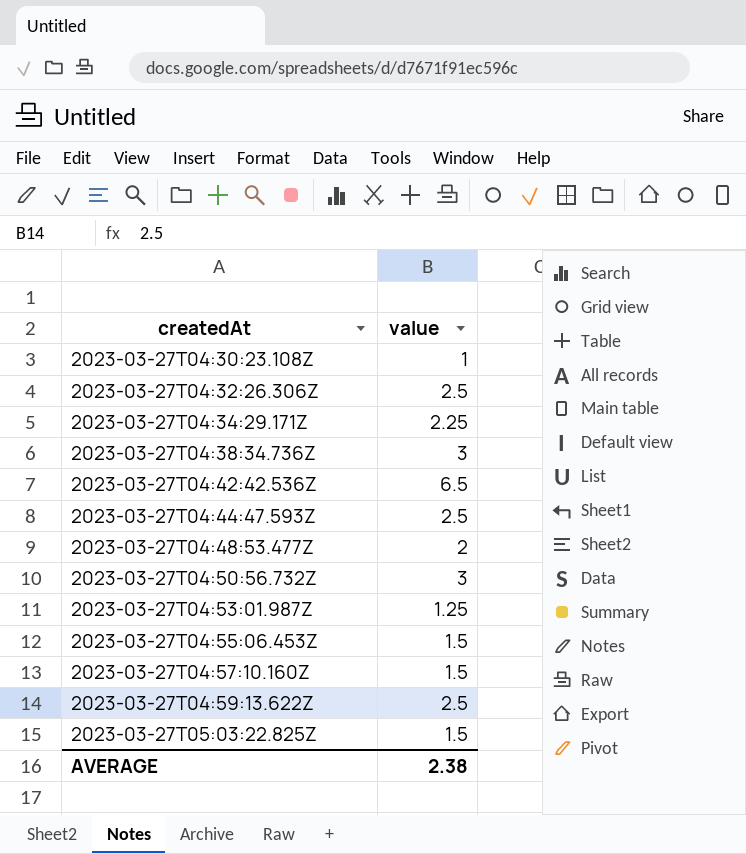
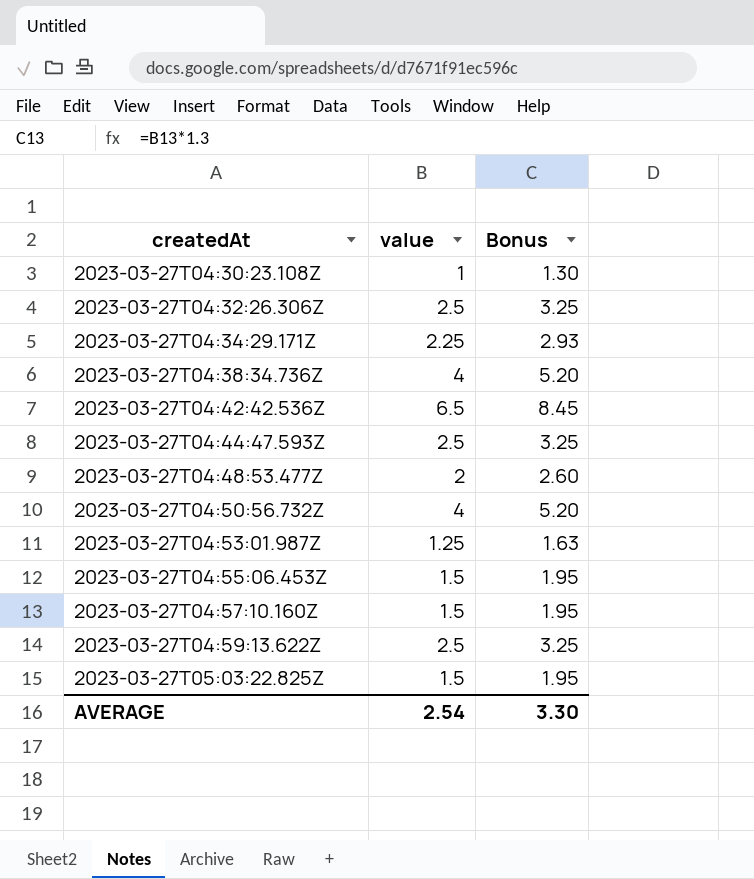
column Bonus | formula: none -> [value] * 1.3
2023-03-27T04:38:34.736Z | value: 3 -> 4
2023-03-27T04:50:56.732Z | value: 3 -> 4
AVERAGE | value: 2.38 -> 2.54

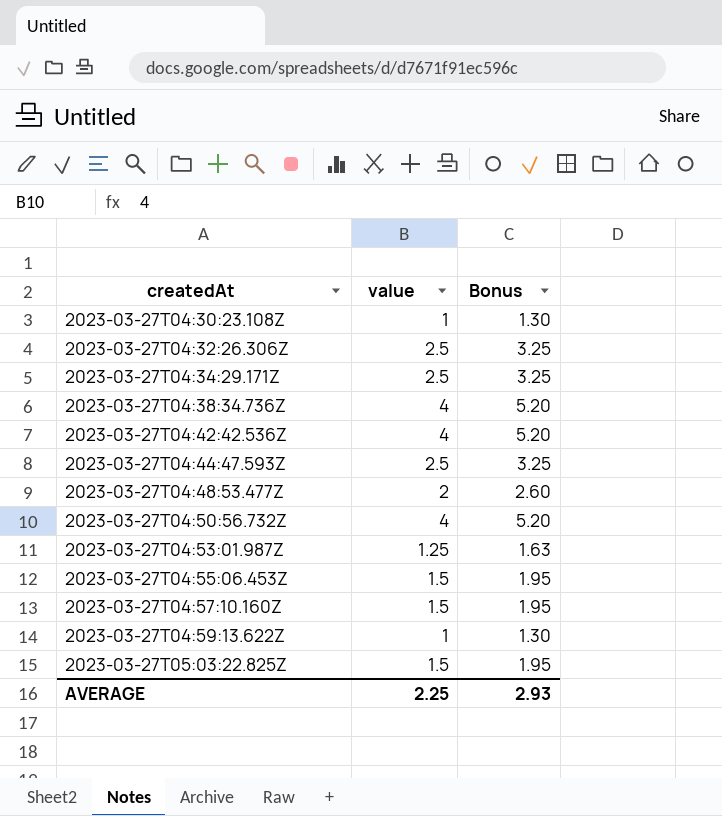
2023-03-27T04:34:29.171Z | value: 2.25 -> 2.5
2023-03-27T04:34:29.171Z | Bonus: 2.93 -> 3.25
2023-03-27T04:42:42.536Z | value: 6.5 -> 4
2023-03-27T04:42:42.536Z | Bonus: 8.45 -> 5.20
2023-03-27T04:59:13.622Z | value: 2.5 -> 1
2023-03-27T04:59:13.622Z | Bonus: 3.25 -> 1.30
AVERAGE | value: 2.54 -> 2.25
AVERAGE | Bonus: 3.30 -> 2.93

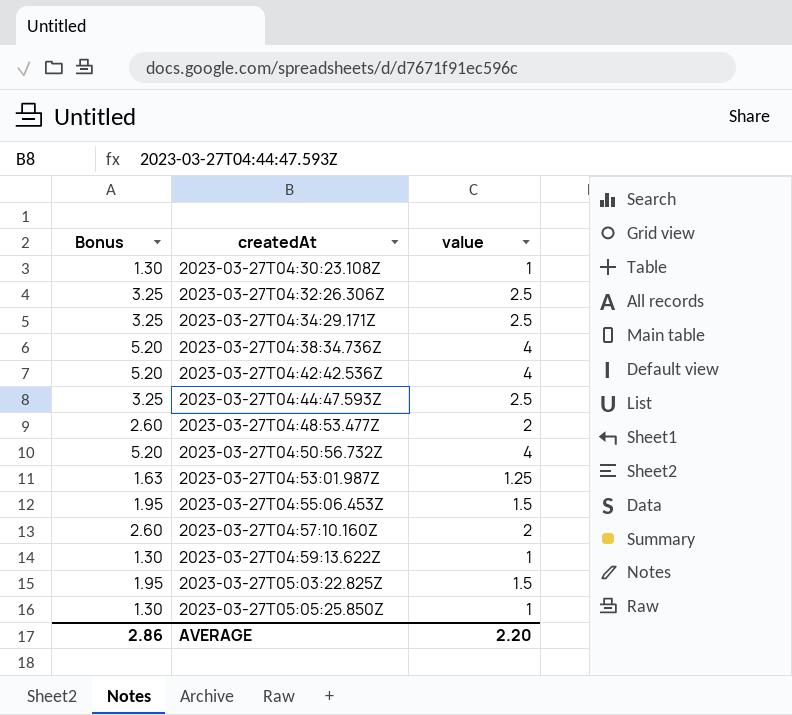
column Bonus | position: 3 -> 1
2023-03-27T04:57:10.160Z | Bonus: 1.95 -> 2.60
2023-03-27T04:57:10.160Z | value: 1.5 -> 2
row 2023-03-27T05:05:25.850Z: none -> 1.30 | 1
AVERAGE | Bonus: 2.93 -> 2.86
AVERAGE | value: 2.25 -> 2.20

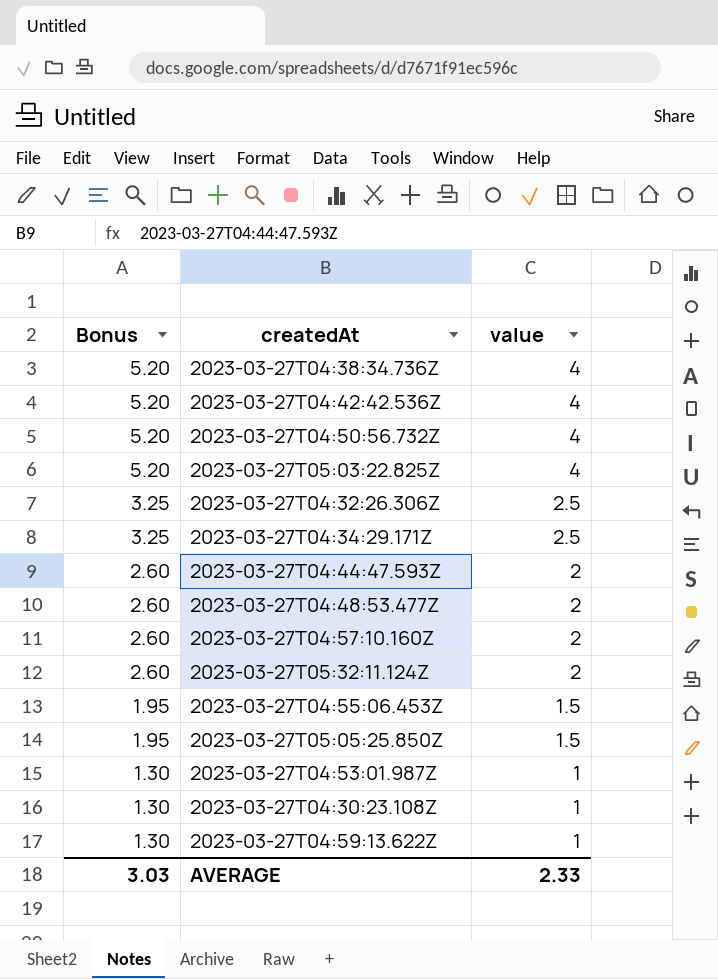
row order: createdAt ascending -> Bonus descending
2023-03-27T05:03:22.825Z | Bonus: 1.95 -> 5.20
2023-03-27T05:03:22.825Z | value: 1.5 -> 4
2023-03-27T04:44:47.593Z | Bonus: 3.25 -> 2.60
2023-03-27T04:44:47.593Z | value: 2.5 -> 2
row 2023-03-27T05:32:11.124Z: none -> 2.60 | 2
2023-03-27T05:05:25.850Z | Bonus: 1.30 -> 1.95
2023-03-27T05:05:25.850Z | value: 1 -> 1.5
2023-03-27T04:53:01.987Z | Bonus: 1.63 -> 1.30
2023-03-27T04:53:01.987Z | value: 1.25 -> 1
AVERAGE | Bonus: 2.86 -> 3.03
AVERAGE | value: 2.20 -> 2.33

